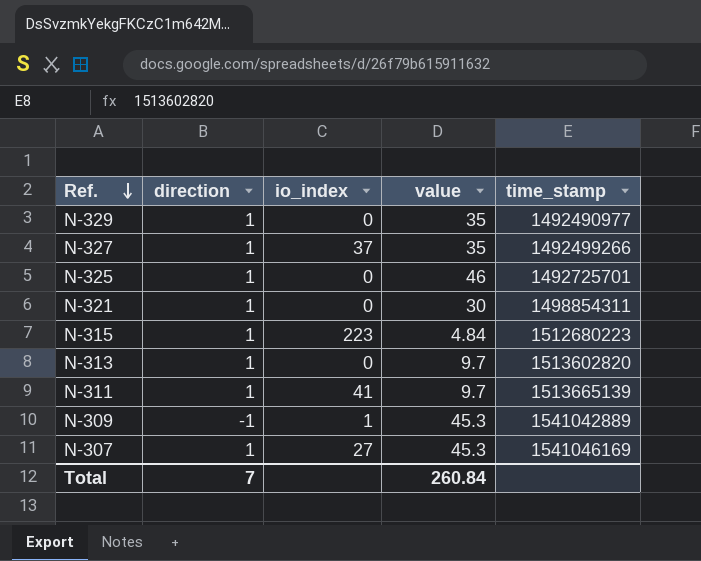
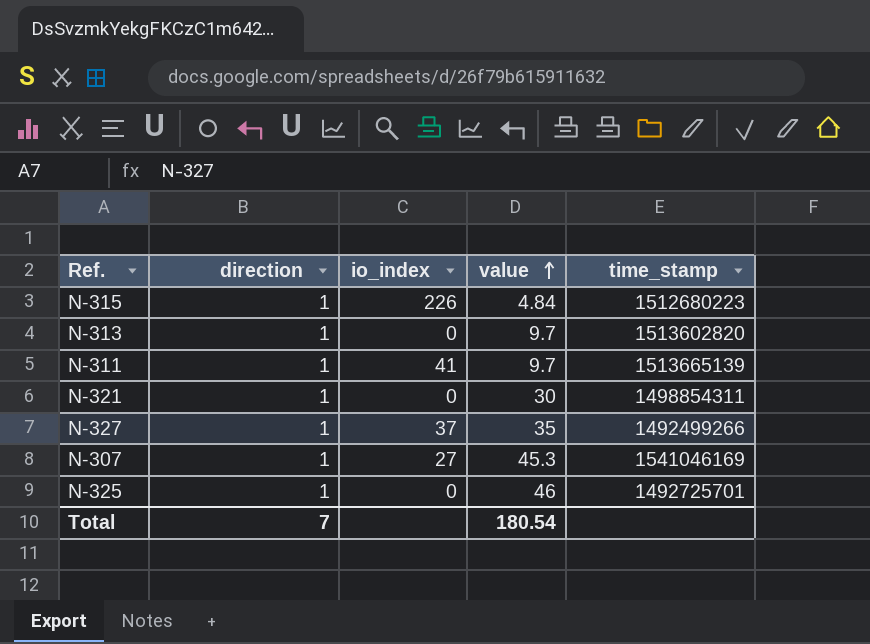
row order: Ref. descending -> value ascending
row N-329: 1 | 0 | 35 | 1492490977 -> none
row N-309: -1 | 1 | 45.3 | 1541042889 -> none
N-315 | io_index: 223 -> 226
Total | value: 260.84 -> 180.54

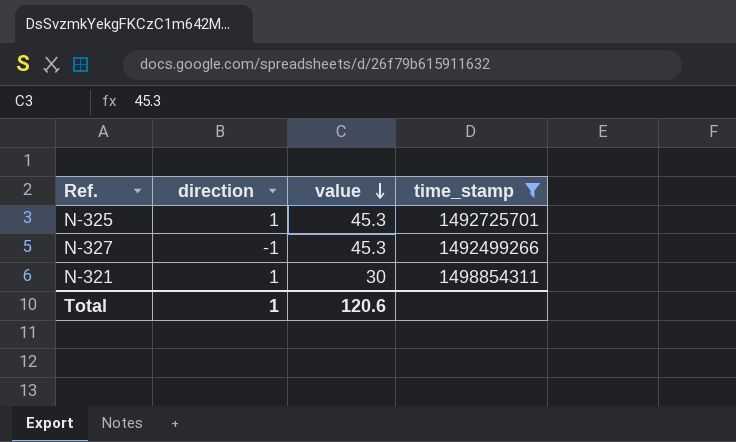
filter: none -> time_stamp <= 1498854311
row order: value ascending -> value descending
column io_index | position: 3 -> none
N-325 | value: 46 -> 45.3
N-327 | direction: 1 -> -1
N-327 | value: 35 -> 45.3
Total | direction: 7 -> 1
Total | value: 180.54 -> 120.6

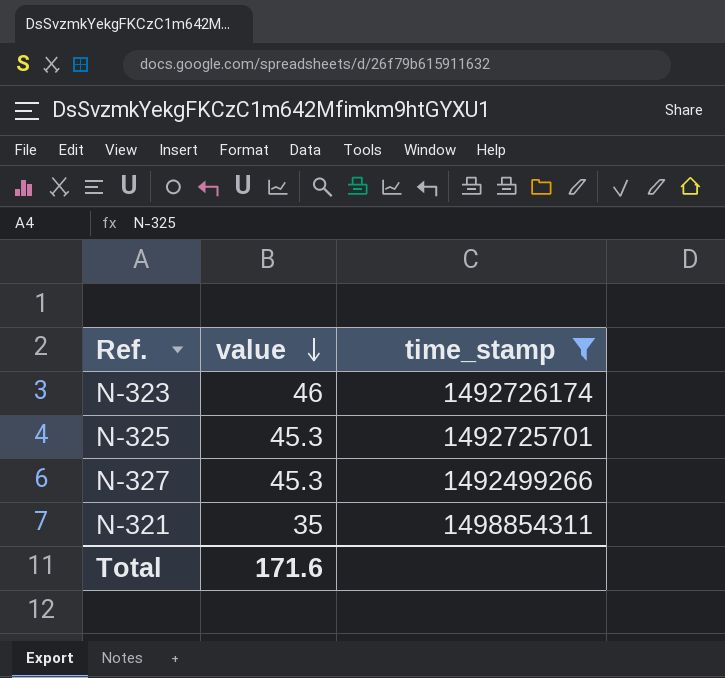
column direction | position: 2 -> none
row N-323: none -> 46 | 1492726174
N-321 | value: 30 -> 35
Total | value: 120.6 -> 171.6

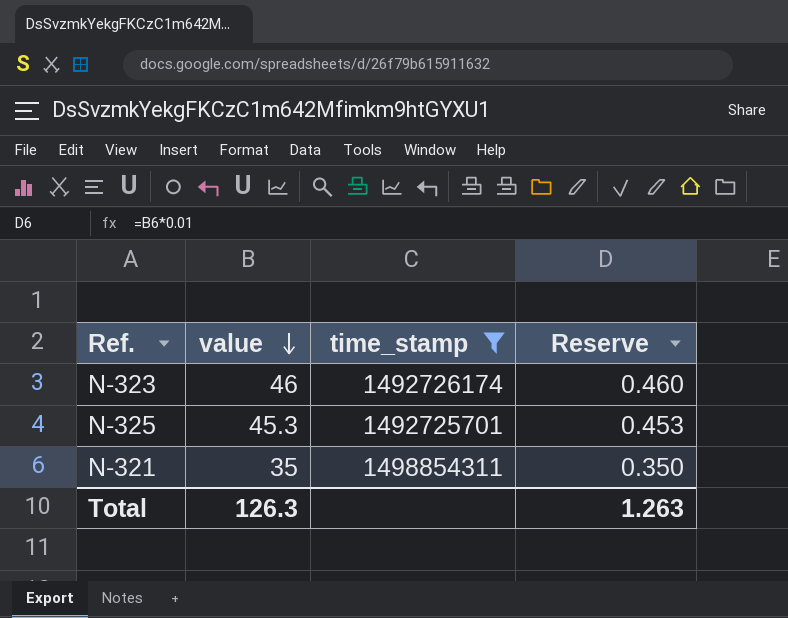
column Reserve | formula: none -> [value] * 0.01
row N-327: 45.3 | 1492499266 -> none
Total | value: 171.6 -> 126.3

